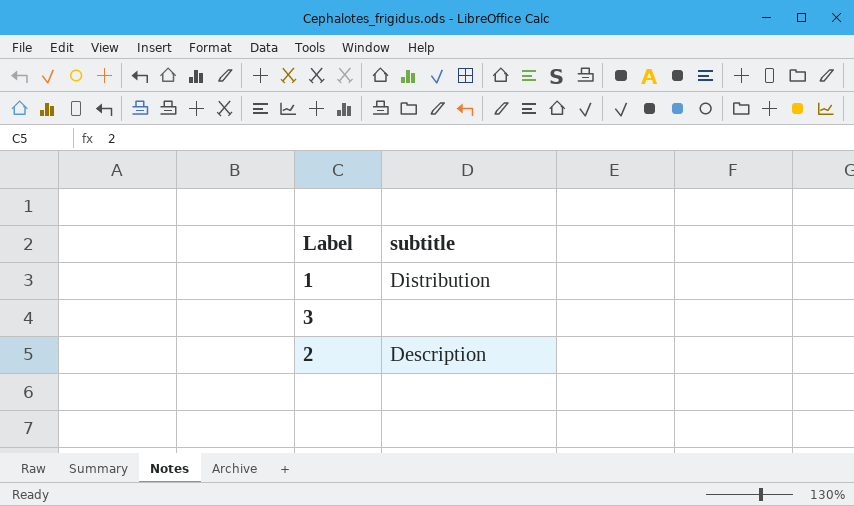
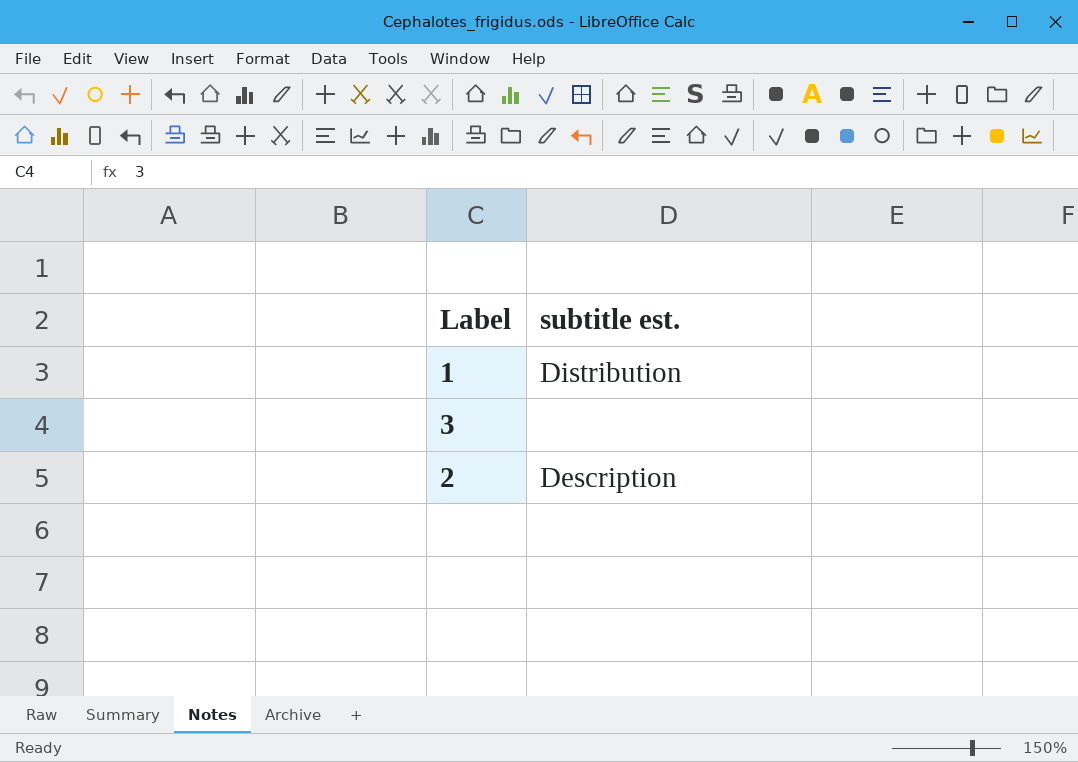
column name: subtitle -> subtitle est.

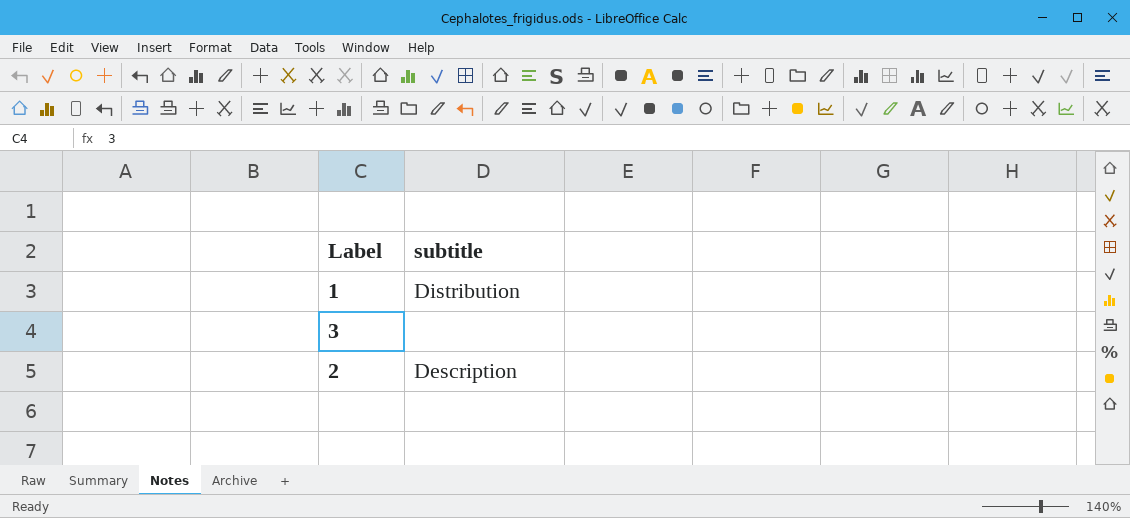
column name: subtitle est. -> subtitle

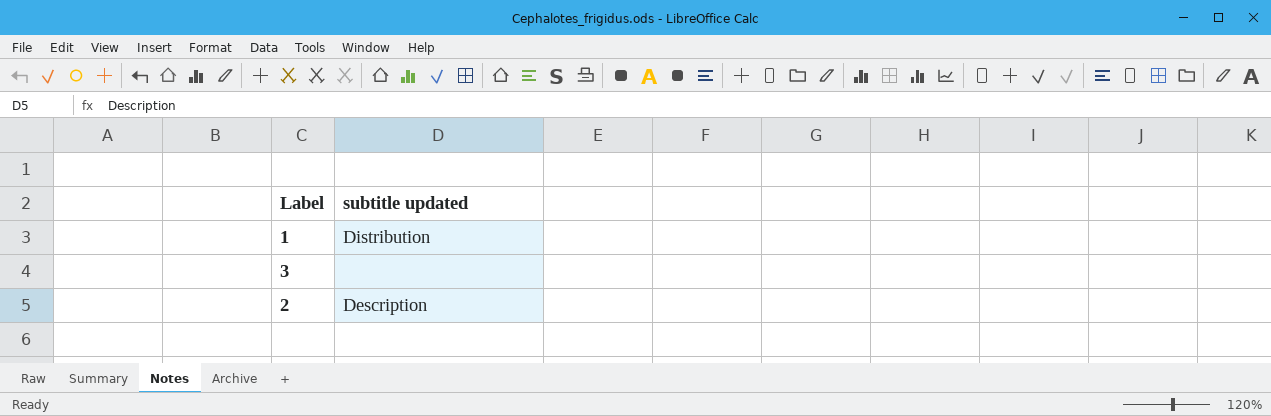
column name: subtitle -> subtitle updated

